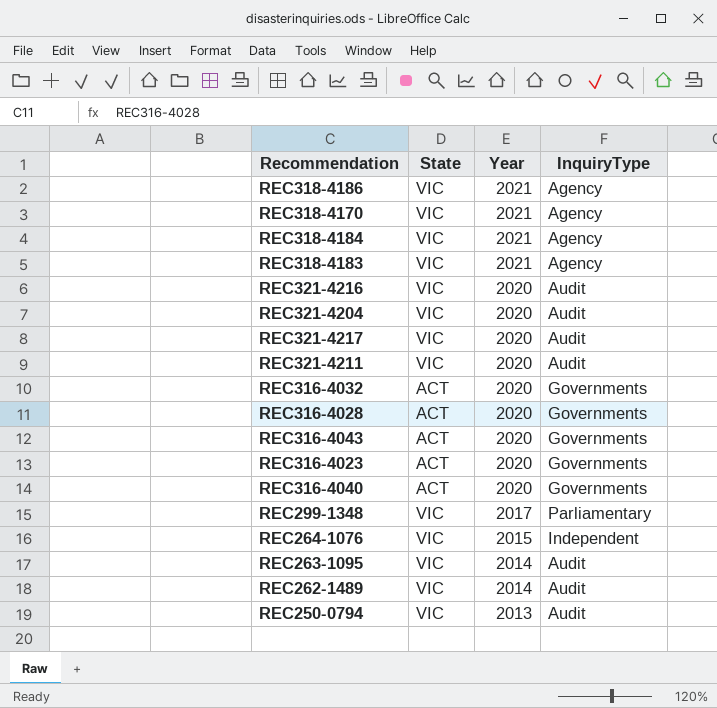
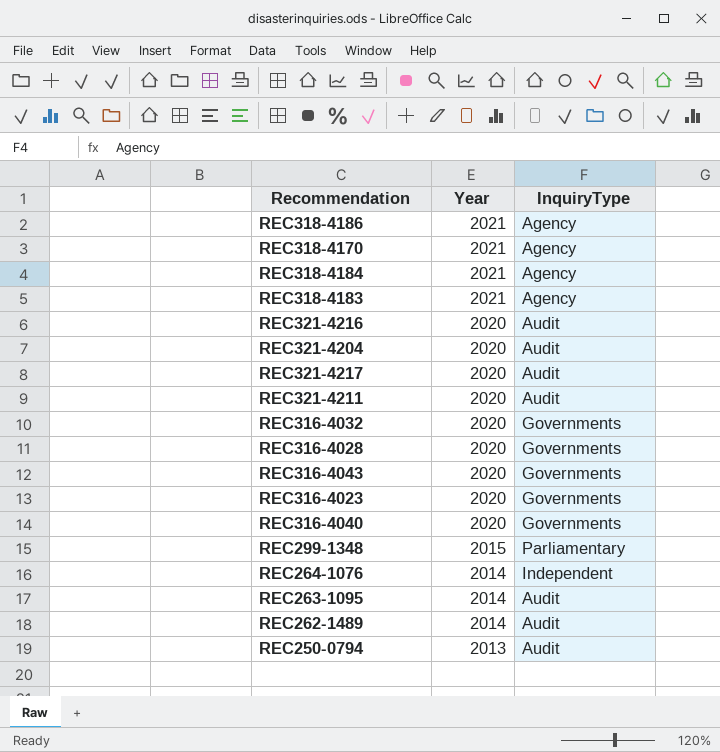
column State | position: 2 -> none
REC299-1348 | Year: 2017 -> 2015
REC264-1076 | Year: 2015 -> 2014

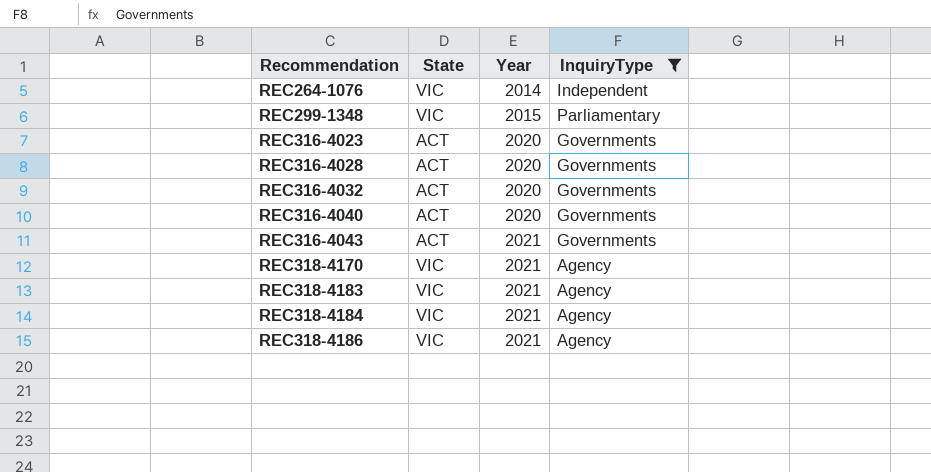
filter: none -> InquiryType != Audit
row order: Year descending -> Recommendation ascending
column State | position: none -> 2
REC316-4043 | Year: 2020 -> 2021

